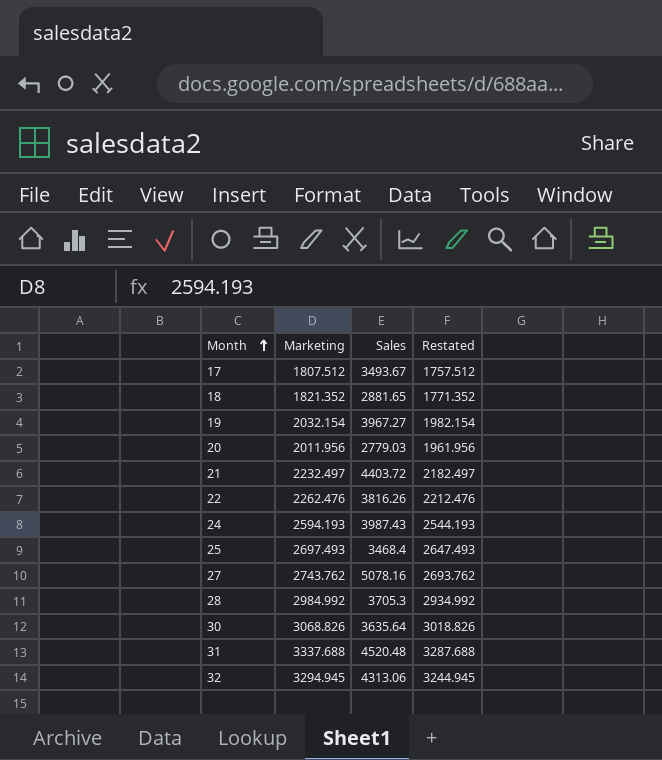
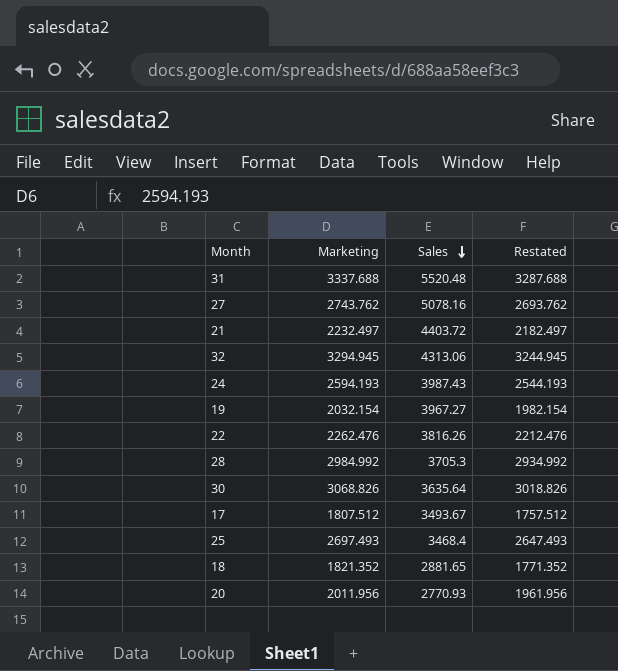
row order: Month ascending -> Sales descending
31 | Sales: 4520.48 -> 5520.48
20 | Sales: 2779.03 -> 2770.93

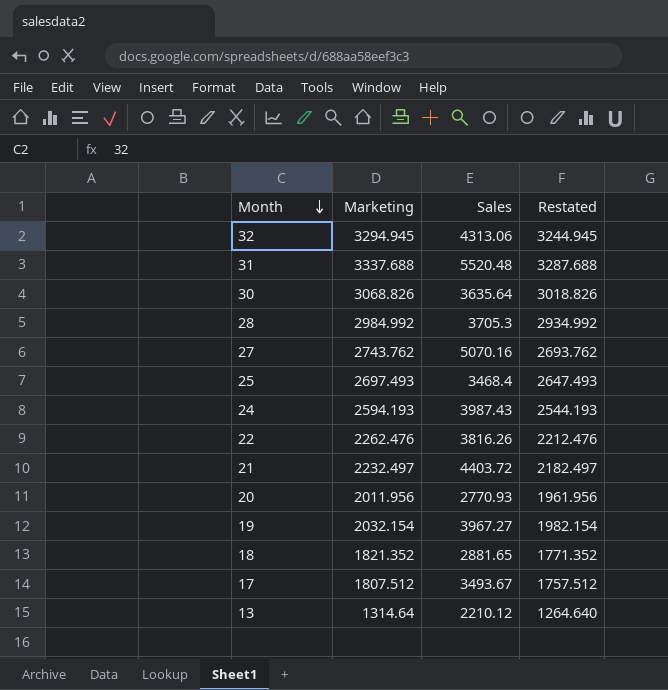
row order: Sales descending -> Month descending
27 | Sales: 5078.16 -> 5070.16
row 13: none -> 1314.64 | 2210.12 | 1264.640

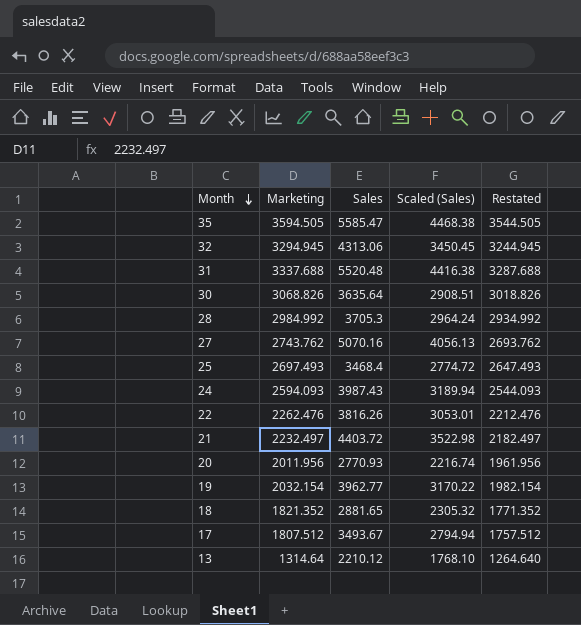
column Scaled (Sales) | formula: none -> [Sales] * 0.8
row 35: none -> 3594.505 | 5585.47 | 4468.38 | 3544.505
24 | Marketing: 2594.193 -> 2594.093
24 | Restated: 2544.193 -> 2544.093
19 | Sales: 3967.27 -> 3962.77

